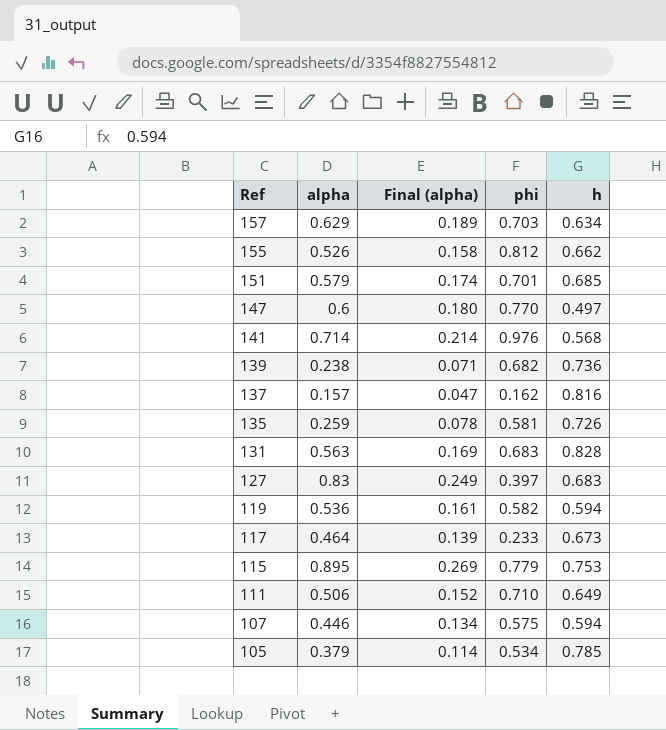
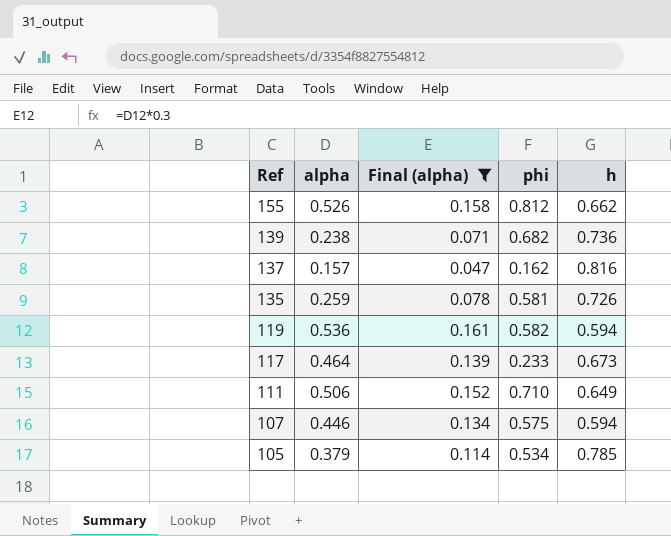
filter: none -> Final (alpha) <= 0.161

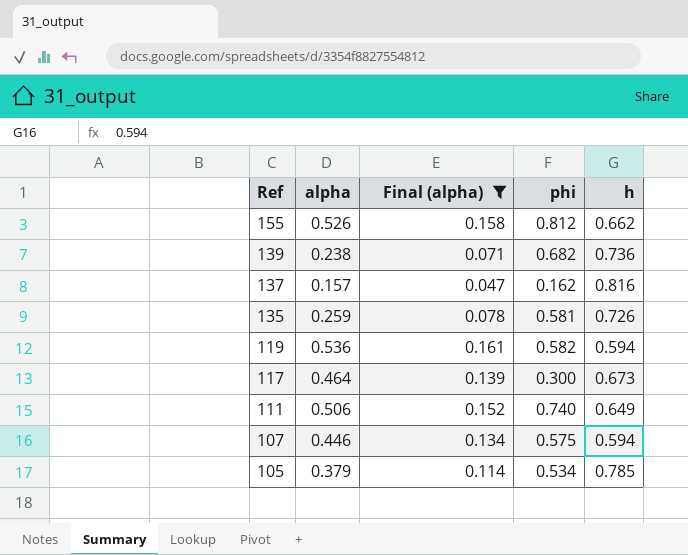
117 | phi: 0.233 -> 0.300
111 | phi: 0.710 -> 0.740

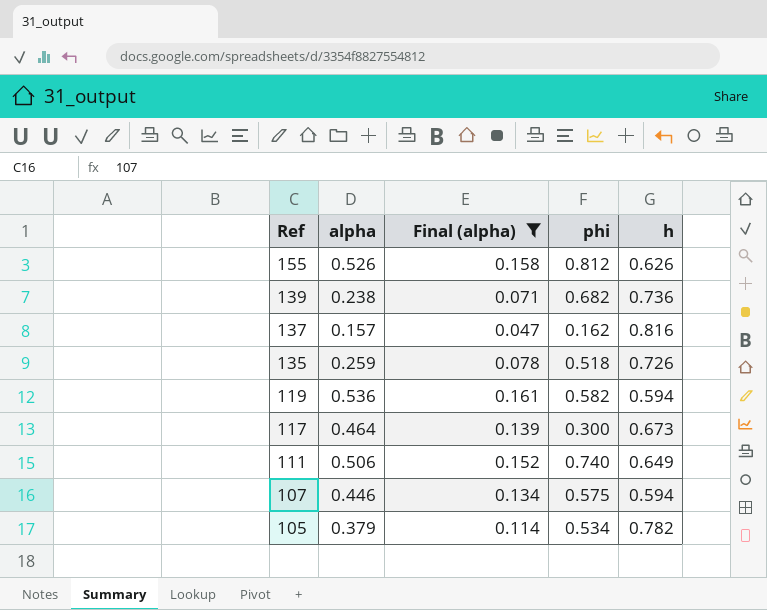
155 | h: 0.662 -> 0.626
135 | phi: 0.581 -> 0.518
105 | h: 0.785 -> 0.782

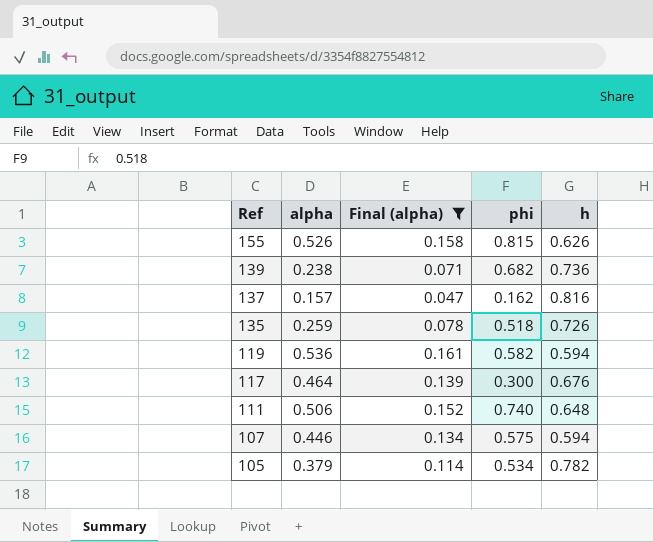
155 | phi: 0.812 -> 0.815
117 | h: 0.673 -> 0.676
111 | h: 0.649 -> 0.648

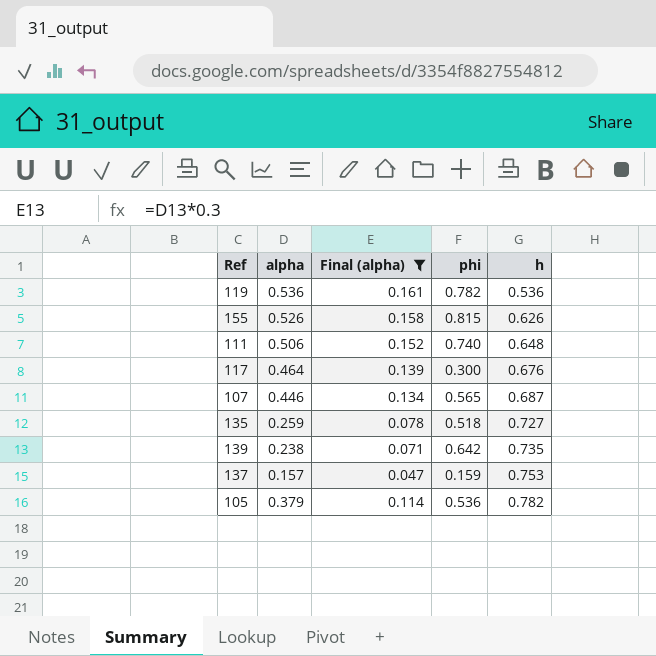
row order: Ref descending -> h ascending
119 | phi: 0.582 -> 0.782
119 | h: 0.594 -> 0.536
107 | phi: 0.575 -> 0.565
107 | h: 0.594 -> 0.687
135 | h: 0.726 -> 0.727
139 | phi: 0.682 -> 0.642
139 | h: 0.736 -> 0.735
137 | phi: 0.162 -> 0.159
137 | h: 0.816 -> 0.753
105 | phi: 0.534 -> 0.536

